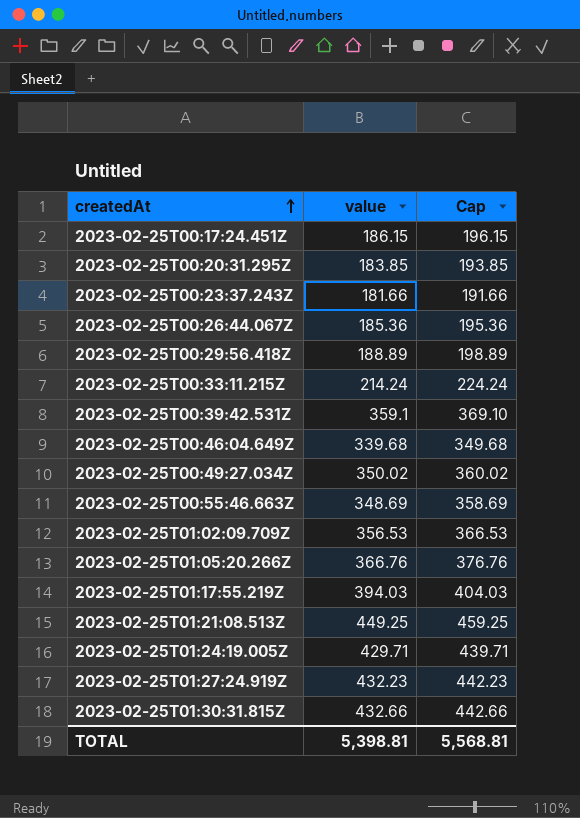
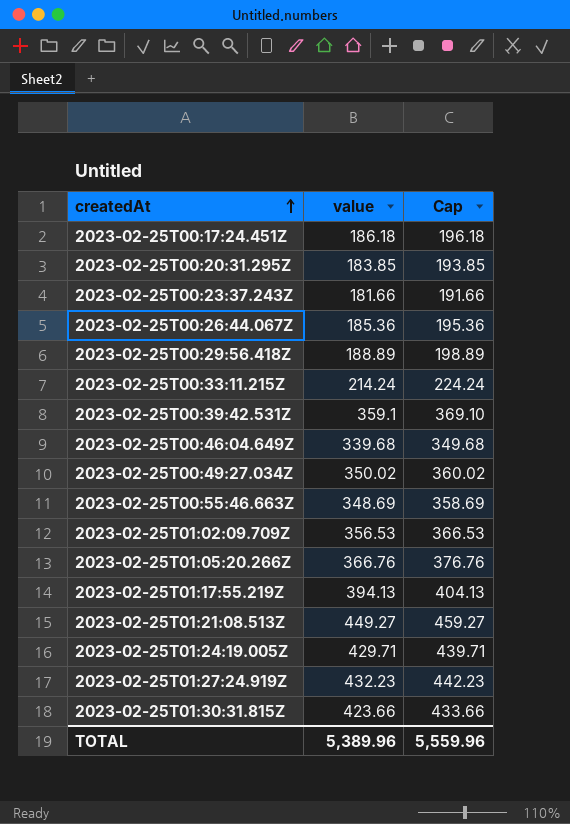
2023-02-25T00:17:24.451Z | value: 186.15 -> 186.18
2023-02-25T00:17:24.451Z | Cap: 196.15 -> 196.18
2023-02-25T01:17:55.219Z | value: 394.03 -> 394.13
2023-02-25T01:17:55.219Z | Cap: 404.03 -> 404.13
2023-02-25T01:21:08.513Z | value: 449.25 -> 449.27
2023-02-25T01:21:08.513Z | Cap: 459.25 -> 459.27
2023-02-25T01:30:31.815Z | value: 432.66 -> 423.66
2023-02-25T01:30:31.815Z | Cap: 442.66 -> 433.66
TOTAL | value: 5,398.81 -> 5,389.96
TOTAL | Cap: 5,568.81 -> 5,559.96

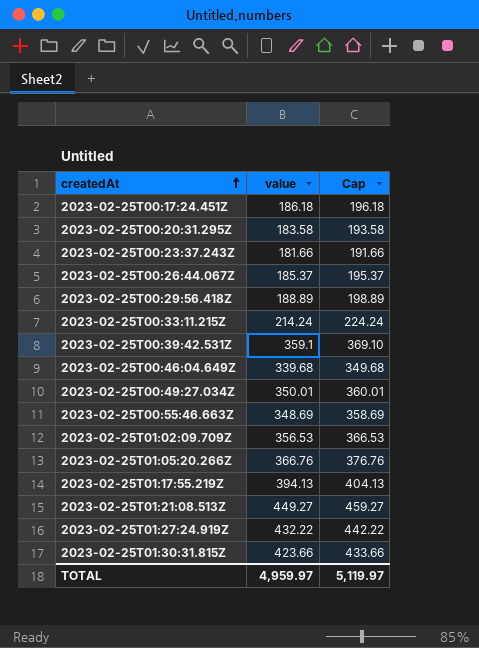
row 2023-02-25T01:24:19.005Z: 429.71 | 439.71 -> none
2023-02-25T00:20:31.295Z | value: 183.85 -> 183.58
2023-02-25T00:20:31.295Z | Cap: 193.85 -> 193.58
2023-02-25T00:26:44.067Z | value: 185.36 -> 185.37
2023-02-25T00:26:44.067Z | Cap: 195.36 -> 195.37
2023-02-25T00:49:27.034Z | value: 350.02 -> 350.01
2023-02-25T00:49:27.034Z | Cap: 360.02 -> 360.01
2023-02-25T01:27:24.919Z | value: 432.23 -> 432.22
2023-02-25T01:27:24.919Z | Cap: 442.23 -> 442.22
TOTAL | value: 5,389.96 -> 4,959.97
TOTAL | Cap: 5,559.96 -> 5,119.97

